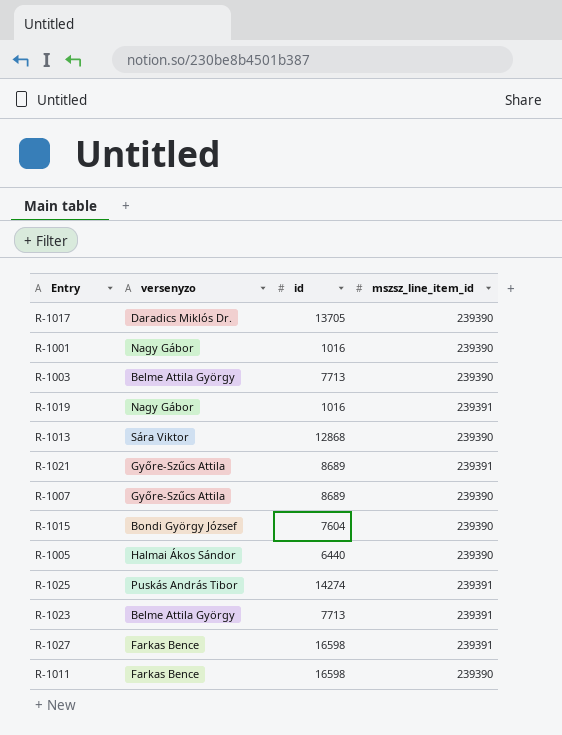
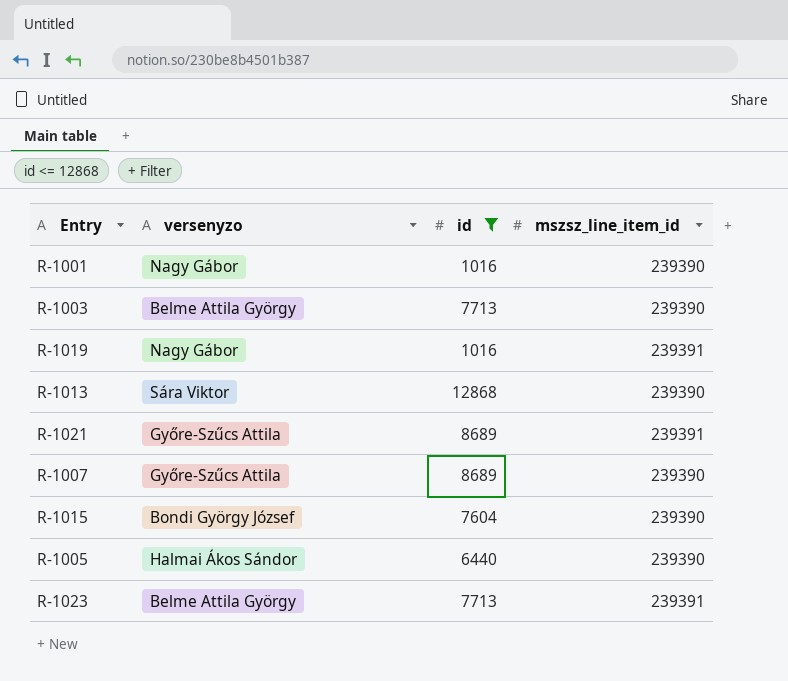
filter: none -> id <= 12868

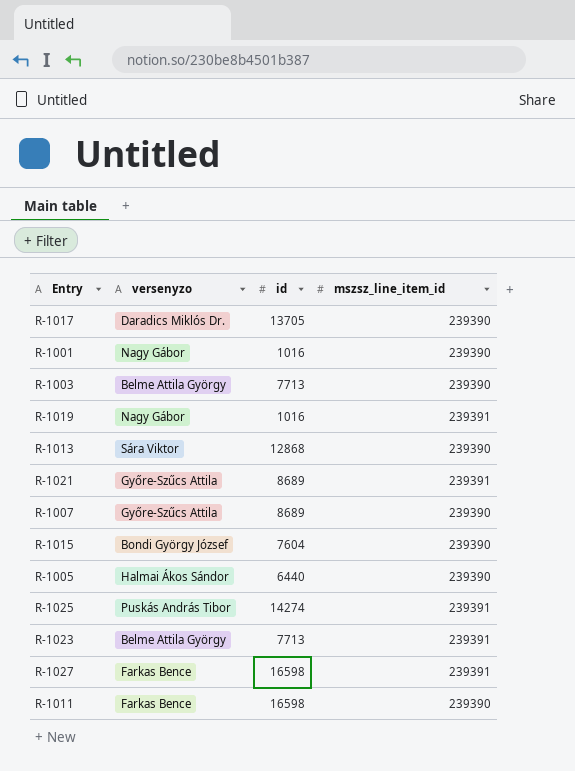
filter: id <= 12868 -> none

